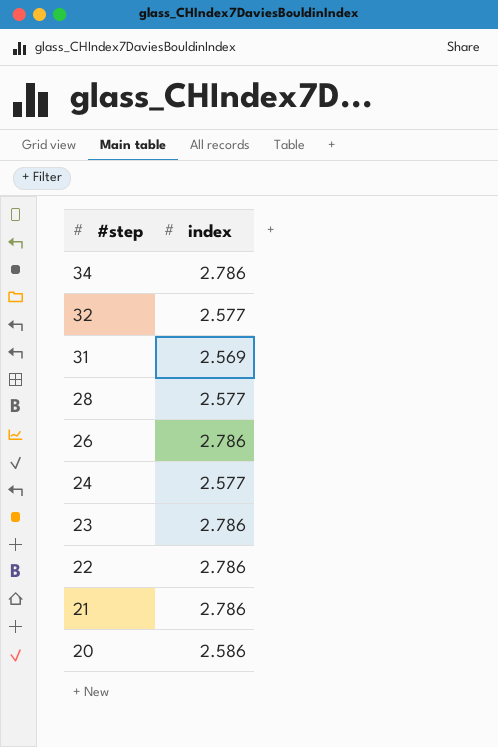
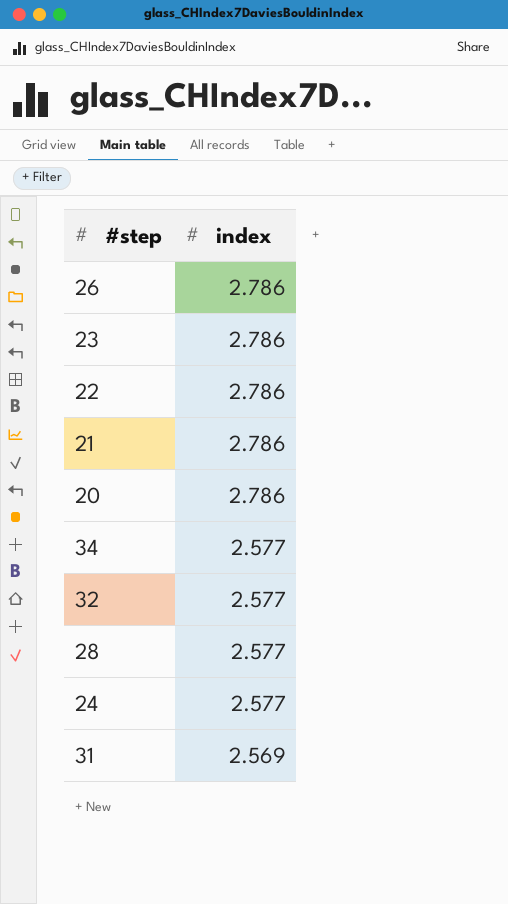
row order: #step descending -> index descending
20 | index: 2.586 -> 2.786
34 | index: 2.786 -> 2.577

